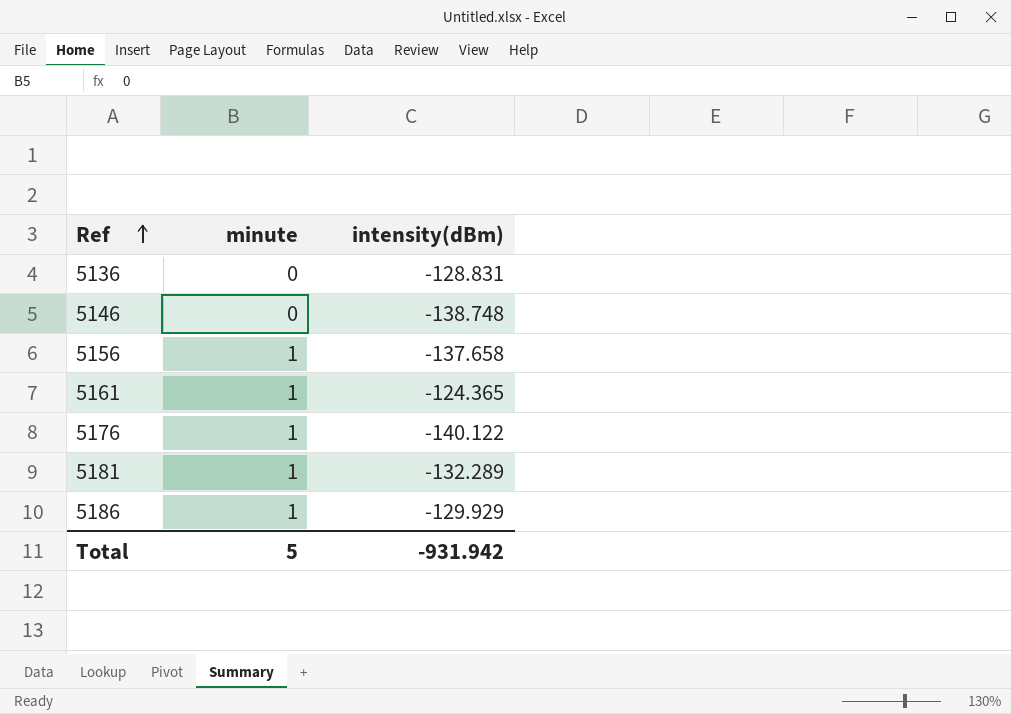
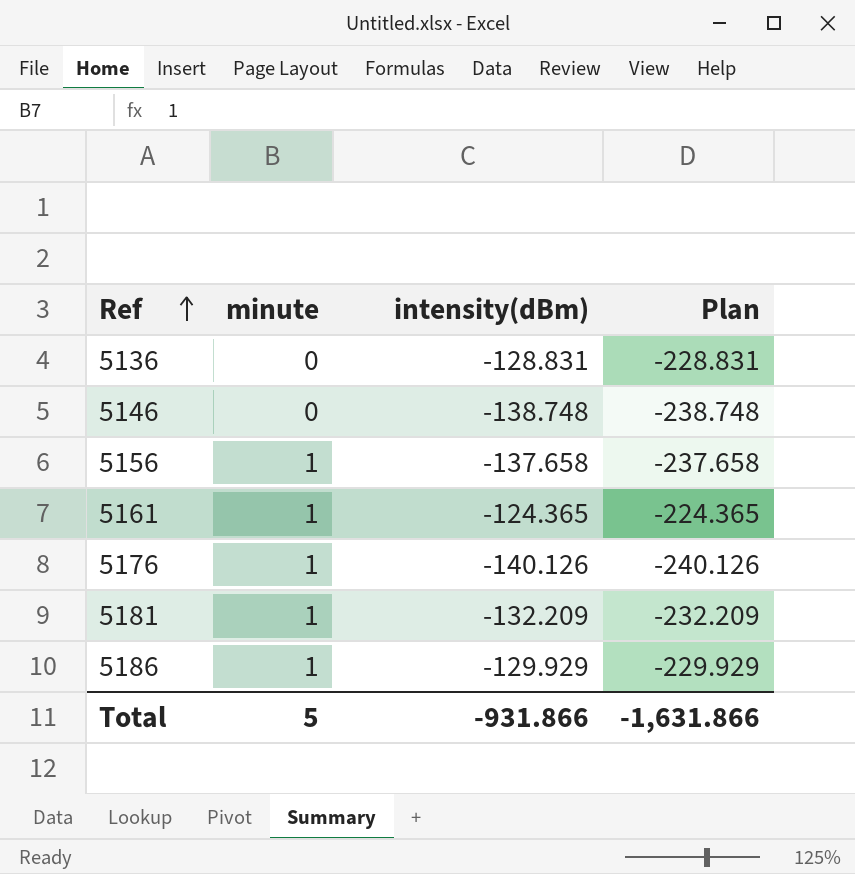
column Plan | formula: none -> [intensity(dBm)] - 100
5176 | intensity(dBm): -140.122 -> -140.126
5181 | intensity(dBm): -132.289 -> -132.209
Total | intensity(dBm): -931.942 -> -931.866

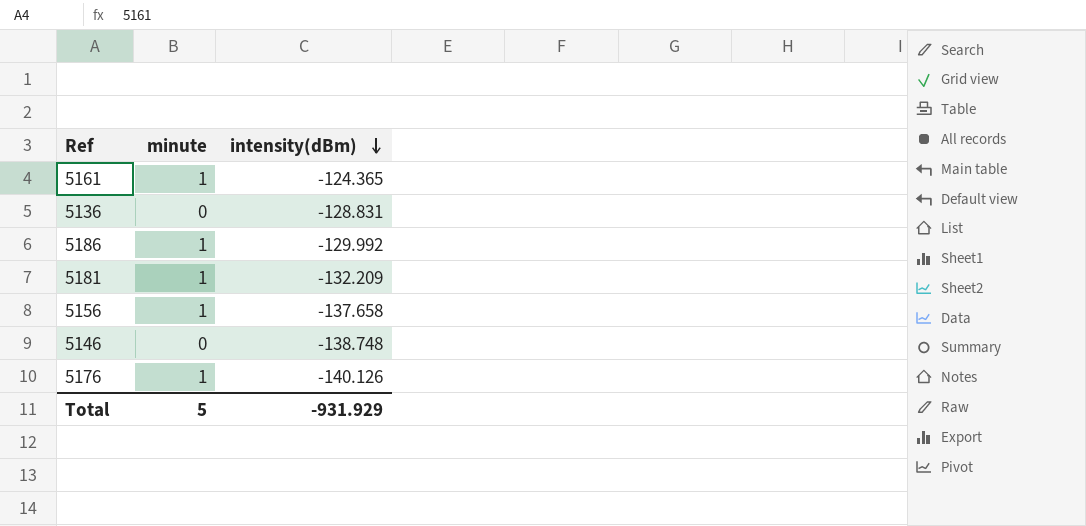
row order: Ref ascending -> intensity(dBm) descending
column Plan | formula: [intensity(dBm)] - 100 -> none
5186 | intensity(dBm): -129.929 -> -129.992
Total | intensity(dBm): -931.866 -> -931.929

